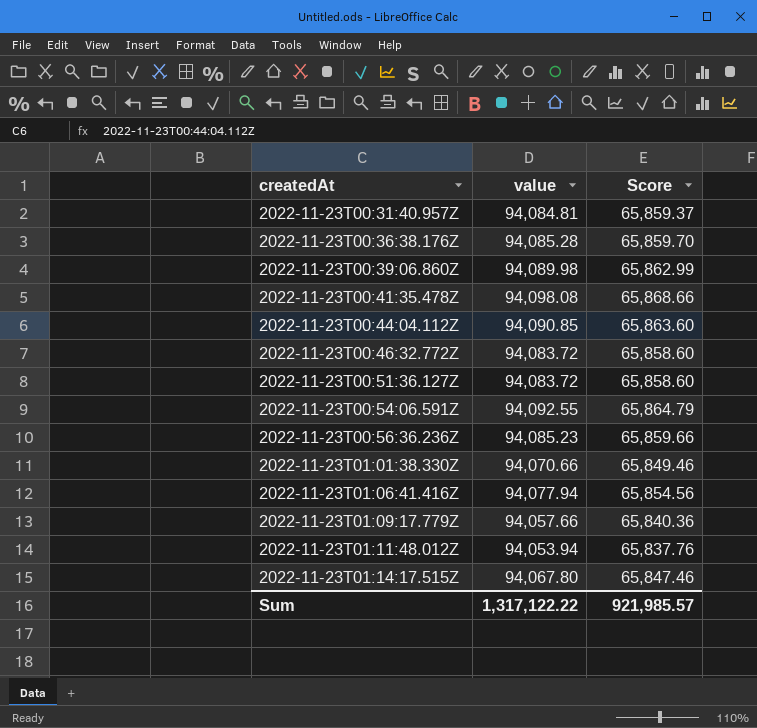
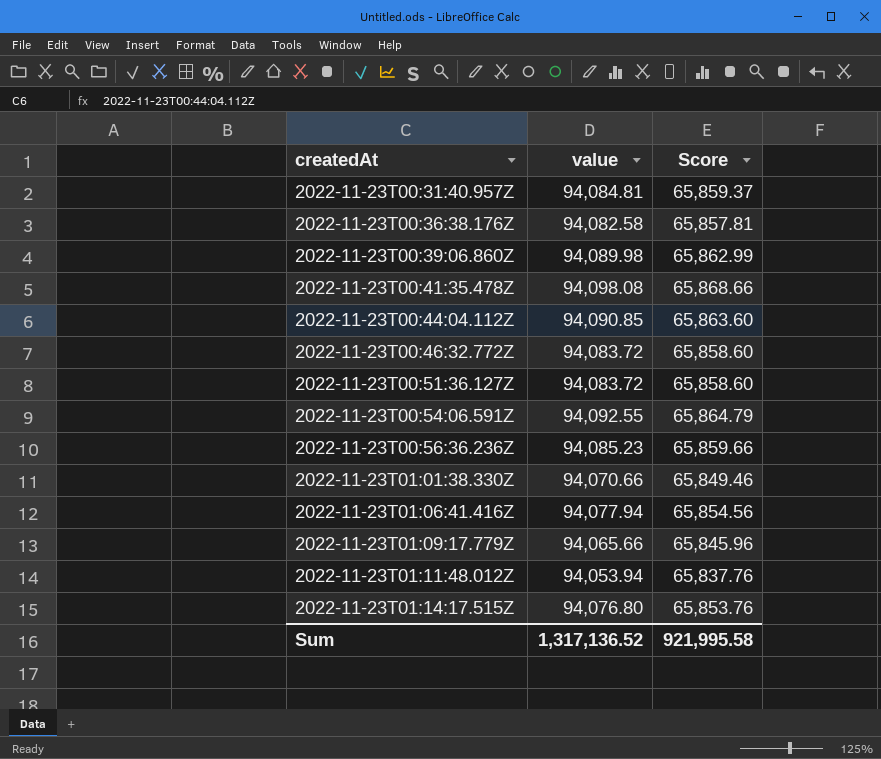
2022-11-23T00:36:38.176Z | value: 94,085.28 -> 94,082.58
2022-11-23T00:36:38.176Z | Score: 65,859.70 -> 65,857.81
2022-11-23T01:09:17.779Z | value: 94,057.66 -> 94,065.66
2022-11-23T01:09:17.779Z | Score: 65,840.36 -> 65,845.96
2022-11-23T01:14:17.515Z | value: 94,067.80 -> 94,076.80
2022-11-23T01:14:17.515Z | Score: 65,847.46 -> 65,853.76
Sum | value: 1,317,122.22 -> 1,317,136.52
Sum | Score: 921,985.57 -> 921,995.58

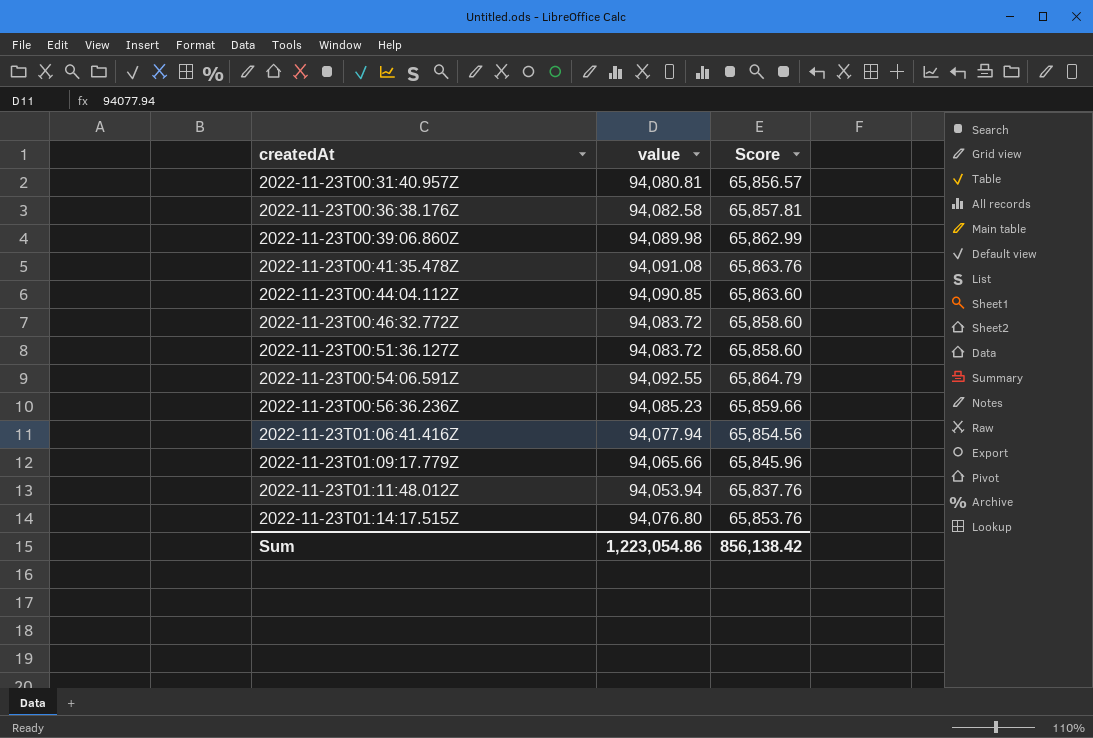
row 2022-11-23T01:01:38.330Z: 94,070.66 | 65,849.46 -> none
2022-11-23T00:31:40.957Z | value: 94,084.81 -> 94,080.81
2022-11-23T00:31:40.957Z | Score: 65,859.37 -> 65,856.57
2022-11-23T00:41:35.478Z | value: 94,098.08 -> 94,091.08
2022-11-23T00:41:35.478Z | Score: 65,868.66 -> 65,863.76
Sum | value: 1,317,136.52 -> 1,223,054.86
Sum | Score: 921,995.58 -> 856,138.42

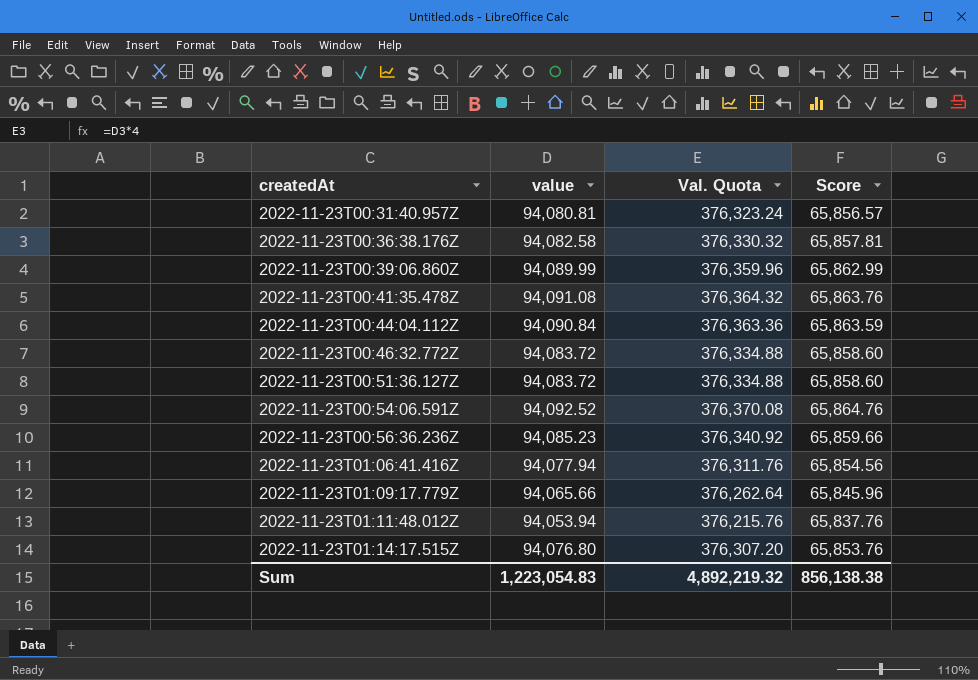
column Val. Quota | formula: none -> [value] * 4
2022-11-23T00:39:06.860Z | value: 94,089.98 -> 94,089.99
2022-11-23T00:44:04.112Z | value: 94,090.85 -> 94,090.84
2022-11-23T00:44:04.112Z | Score: 65,863.60 -> 65,863.59
2022-11-23T00:54:06.591Z | value: 94,092.55 -> 94,092.52
2022-11-23T00:54:06.591Z | Score: 65,864.79 -> 65,864.76
Sum | value: 1,223,054.86 -> 1,223,054.83
Sum | Score: 856,138.42 -> 856,138.38

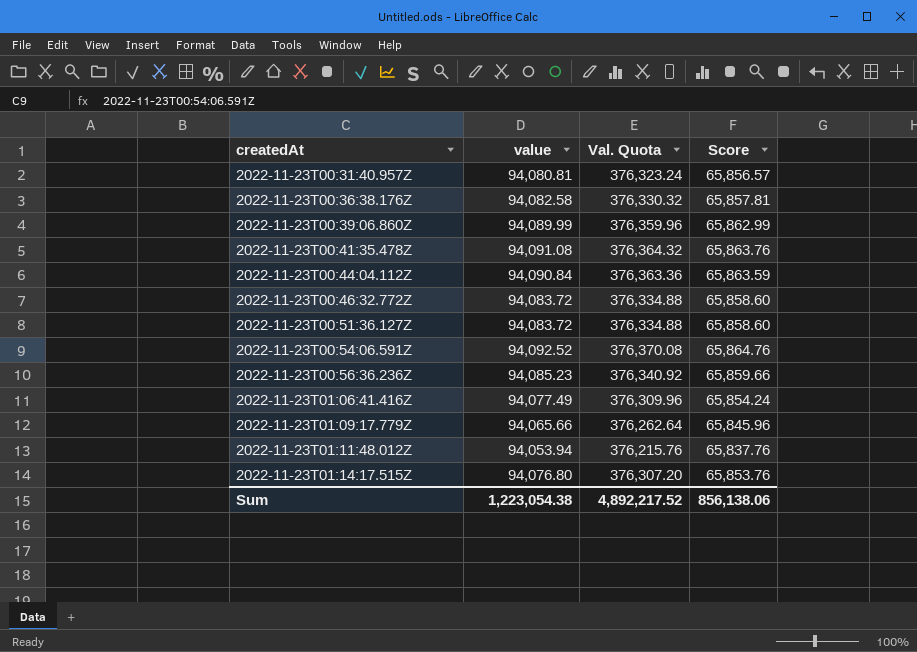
2022-11-23T01:06:41.416Z | value: 94,077.94 -> 94,077.49
2022-11-23T01:06:41.416Z | Val. Quota: 376,311.76 -> 376,309.96
2022-11-23T01:06:41.416Z | Score: 65,854.56 -> 65,854.24
Sum | value: 1,223,054.83 -> 1,223,054.38
Sum | Val. Quota: 4,892,219.32 -> 4,892,217.52
Sum | Score: 856,138.38 -> 856,138.06

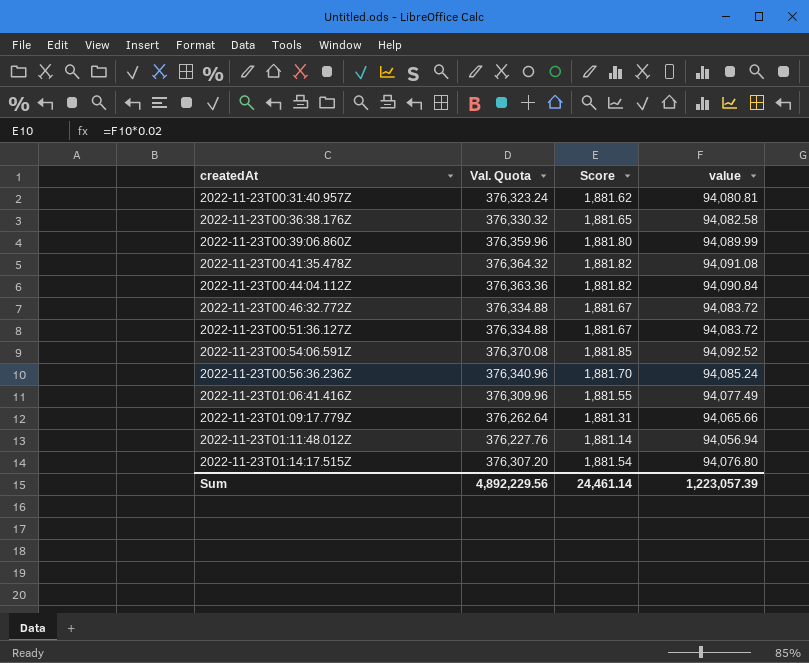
column Score | formula: [value] * 0.7 -> [value] * 0.02
column value | position: 2 -> 4
2022-11-23T00:56:36.236Z | Val. Quota: 376,340.92 -> 376,340.96
2022-11-23T00:56:36.236Z | value: 94,085.23 -> 94,085.24
2022-11-23T01:11:48.012Z | Val. Quota: 376,215.76 -> 376,227.76
2022-11-23T01:11:48.012Z | value: 94,053.94 -> 94,056.94
Sum | Val. Quota: 4,892,217.52 -> 4,892,229.56
Sum | Score: 856,138.06 -> 24,461.14
Sum | value: 1,223,054.38 -> 1,223,057.39

